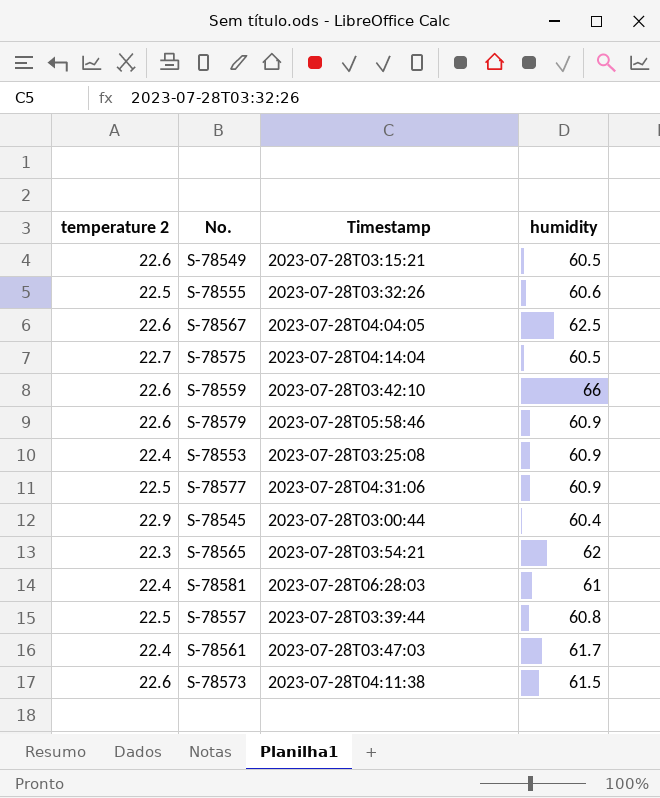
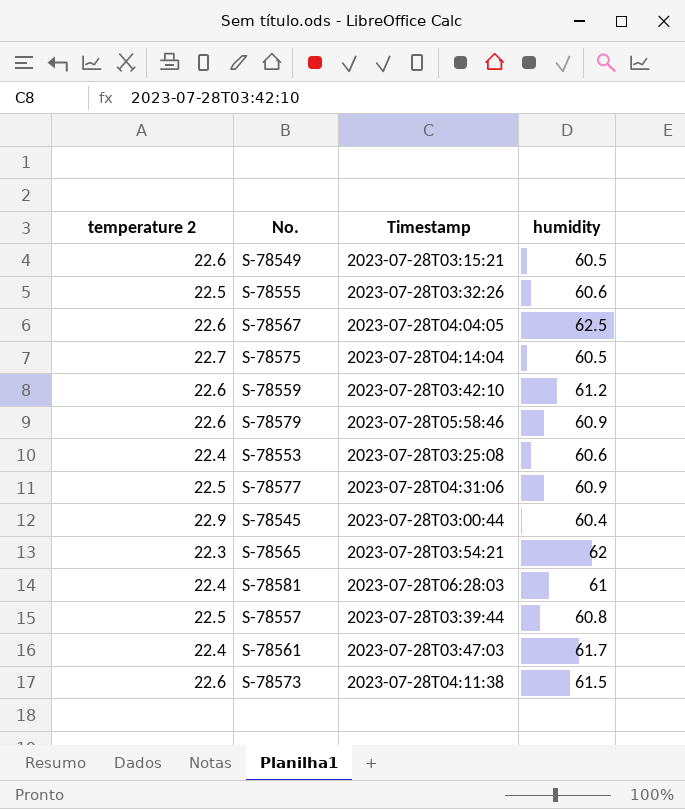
S-78559 | humidity: 66 -> 61.2
S-78553 | humidity: 60.9 -> 60.6

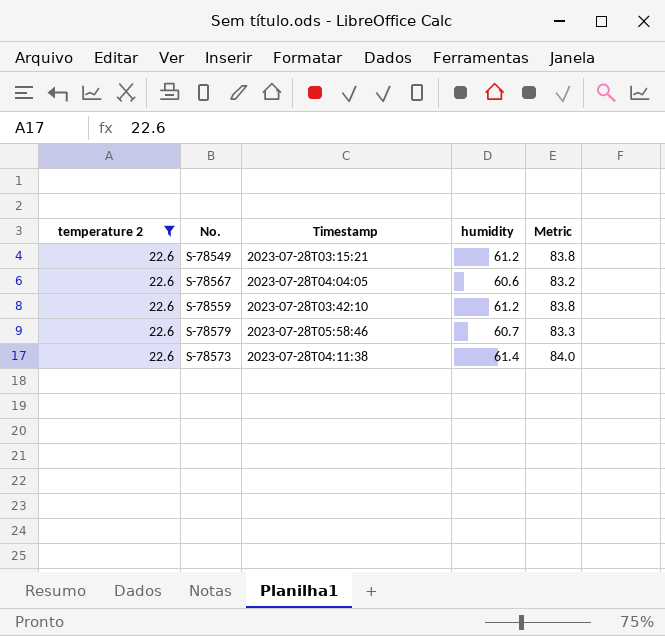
filter: none -> temperature 2 = 22.6
column Metric | formula: none -> [temperature 2] + [humidity]
S-78549 | humidity: 60.5 -> 61.2
S-78567 | humidity: 62.5 -> 60.6
S-78579 | humidity: 60.9 -> 60.7
S-78573 | humidity: 61.5 -> 61.4

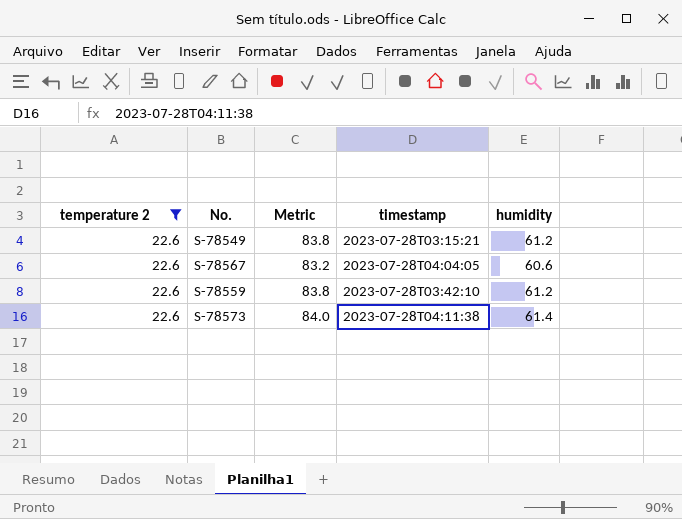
column Metric | position: 5 -> 3
column name: Timestamp -> timestamp
row S-78579: 22.6 | 2023-07-28T05:58:46 | 60.7 | 83.3 -> none

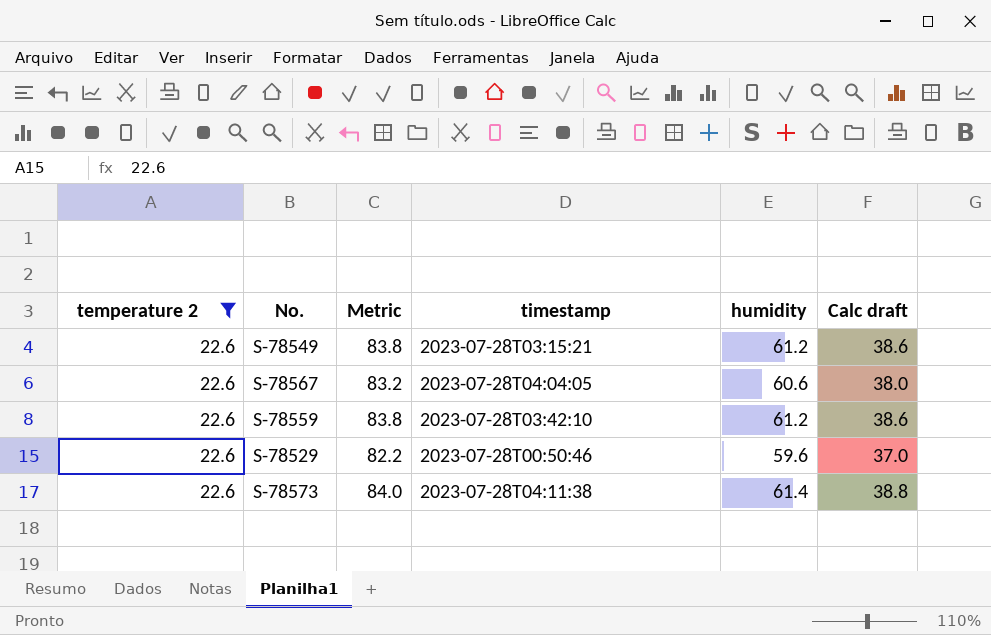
column Calc draft | formula: none -> [humidity] - [temperature 2]
row S-78529: none -> 22.6 | 82.2 | 2023-07-28T00:50:46 | 59.6 | 37.0

